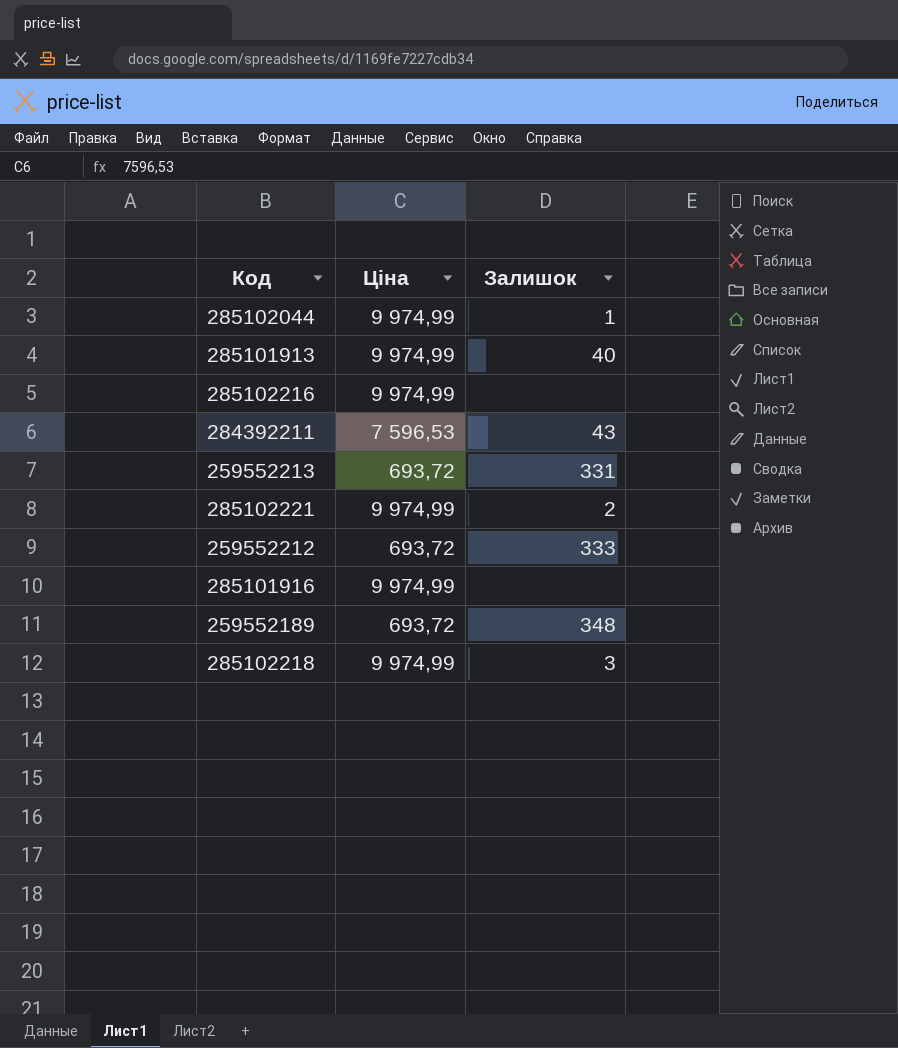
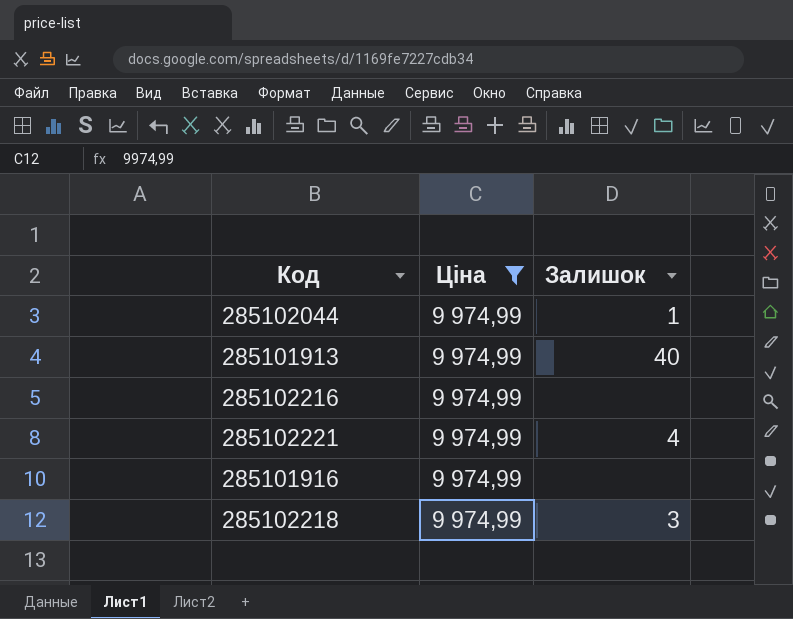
filter: none -> Ціна = 9 974,99
285102221 | Залишок: 2 -> 4

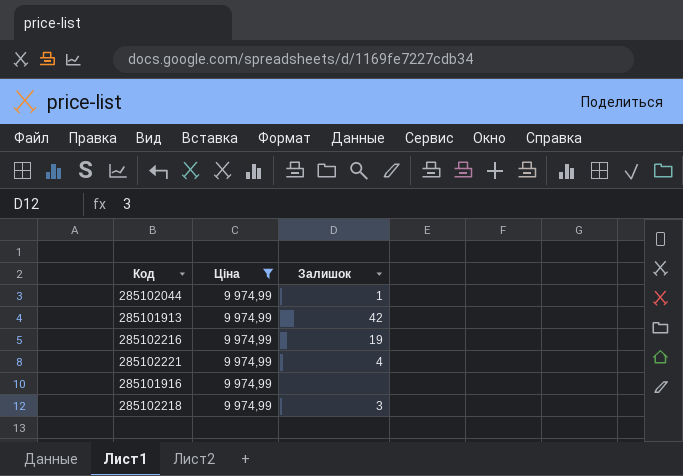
285101913 | Залишок: 40 -> 42
285102216 | Залишок: none -> 19

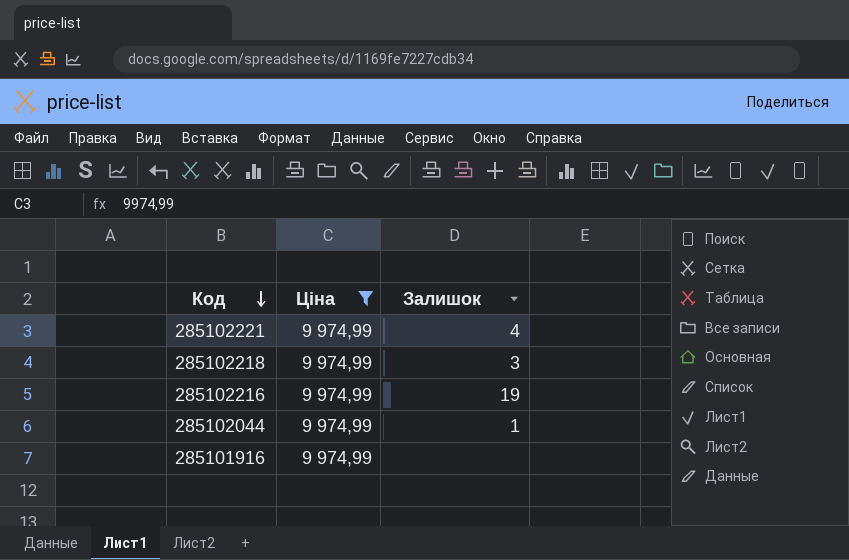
row order: none -> Код descending
row 285101913: 9 974,99 | 42 -> none

